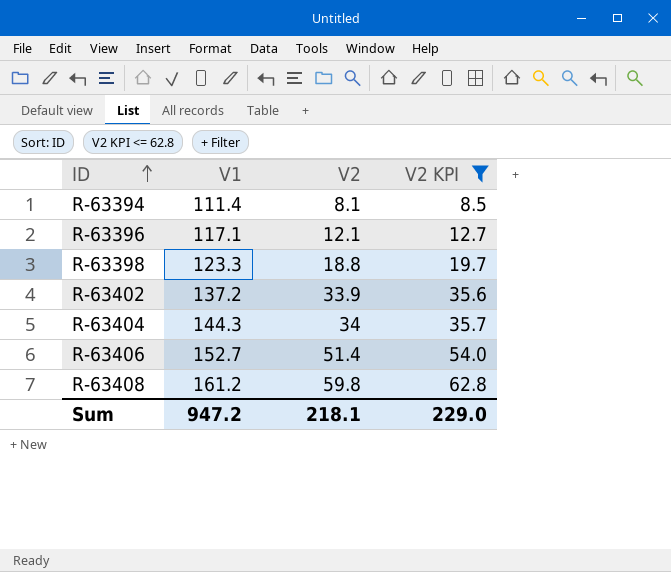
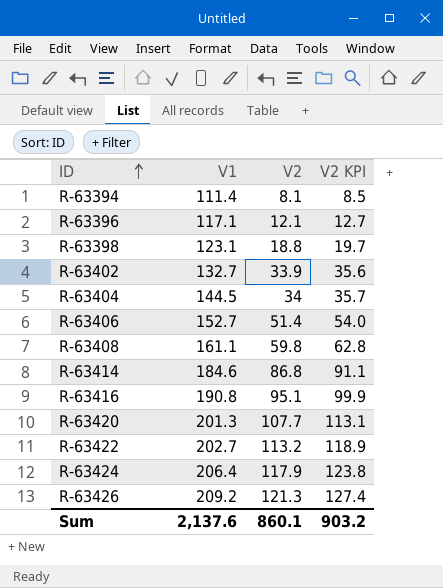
filter: V2 KPI <= 62.8 -> none
R-63398 | V1: 123.3 -> 123.1
R-63402 | V1: 137.2 -> 132.7
R-63404 | V1: 144.3 -> 144.5
R-63408 | V1: 161.2 -> 161.1
Sum | V1: 947.2 -> 2,137.6
Sum | V2: 218.1 -> 860.1
Sum | V2 KPI: 229.0 -> 903.2

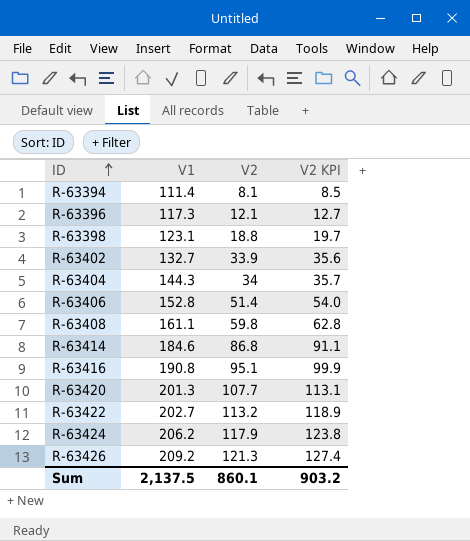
R-63396 | V1: 117.1 -> 117.3
R-63404 | V1: 144.5 -> 144.3
R-63406 | V1: 152.7 -> 152.8
R-63424 | V1: 206.4 -> 206.2
Sum | V1: 2,137.6 -> 2,137.5

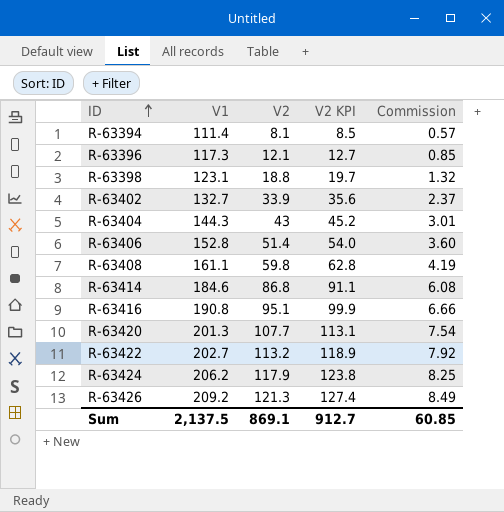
column Commission | formula: none -> [V2] * 0.07
R-63404 | V2: 34 -> 43
R-63404 | V2 KPI: 35.7 -> 45.2
Sum | V2: 860.1 -> 869.1
Sum | V2 KPI: 903.2 -> 912.7

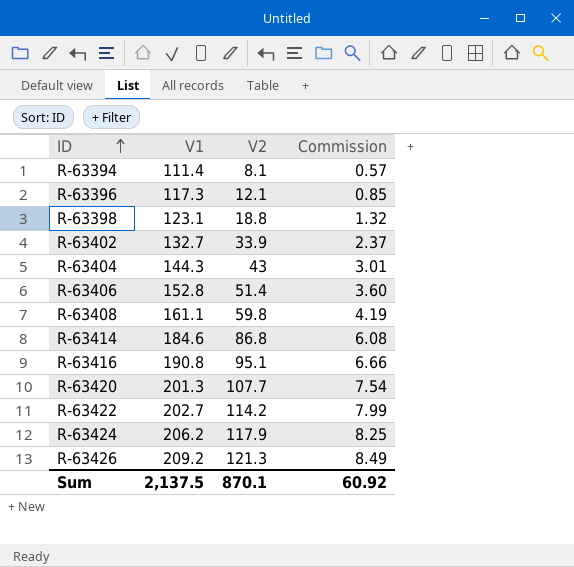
column V2 KPI | formula: [V2] * 1.05 -> none
R-63422 | V2: 113.2 -> 114.2
R-63422 | Commission: 7.92 -> 7.99
Sum | V2: 869.1 -> 870.1
Sum | Commission: 60.85 -> 60.92

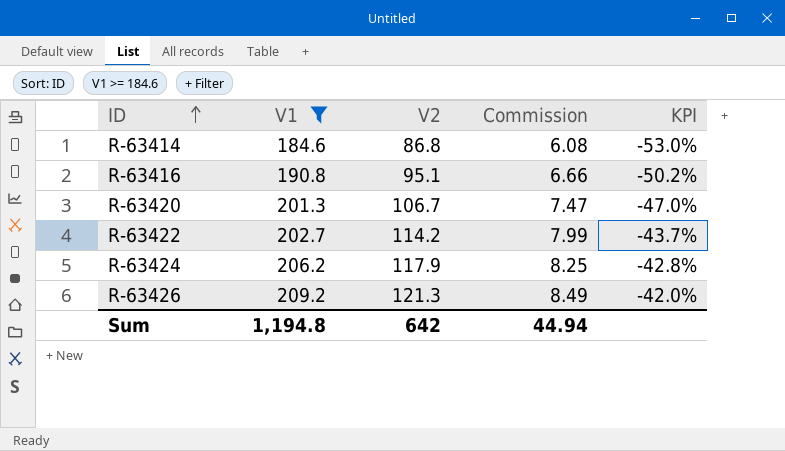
filter: none -> V1 >= 184.6
column KPI | formula: none -> ([V2] - [V1]) / [V1]
R-63420 | V2: 107.7 -> 106.7
R-63420 | Commission: 7.54 -> 7.47
Sum | V1: 2,137.5 -> 1,194.8
Sum | V2: 870.1 -> 642
Sum | Commission: 60.92 -> 44.94

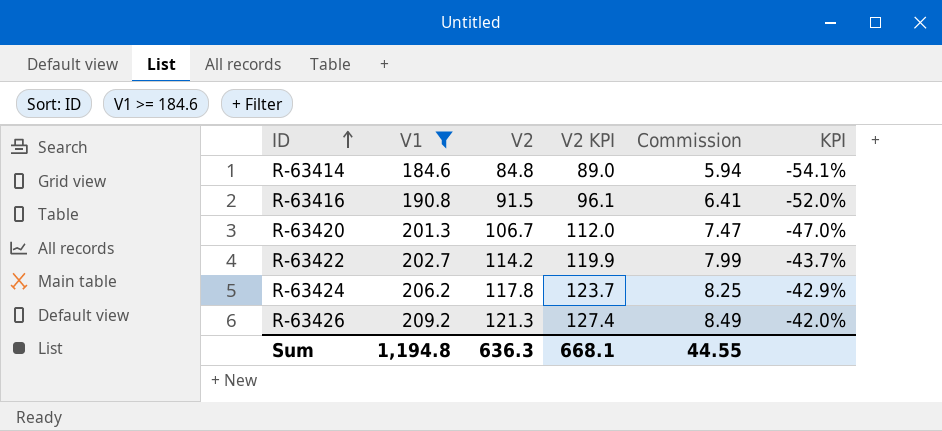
column V2 KPI | formula: none -> [V2] * 1.05
R-63414 | V2: 86.8 -> 84.8
R-63414 | Commission: 6.08 -> 5.94
R-63414 | KPI: -53.0% -> -54.1%
R-63416 | V2: 95.1 -> 91.5
R-63416 | Commission: 6.66 -> 6.41
R-63416 | KPI: -50.2% -> -52.0%
R-63424 | V2: 117.9 -> 117.8
R-63424 | KPI: -42.8% -> -42.9%
Sum | V2: 642 -> 636.3
Sum | Commission: 44.94 -> 44.55

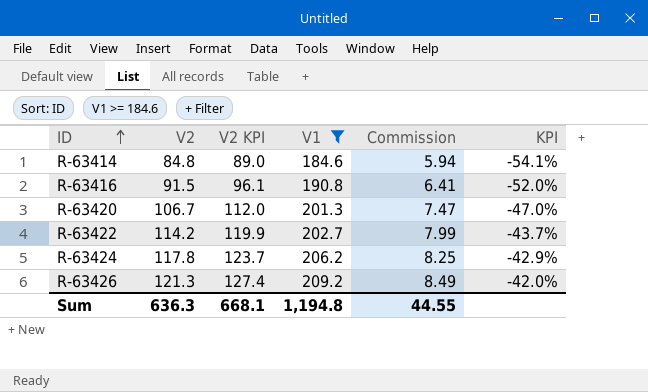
column V1 | position: 2 -> 4

